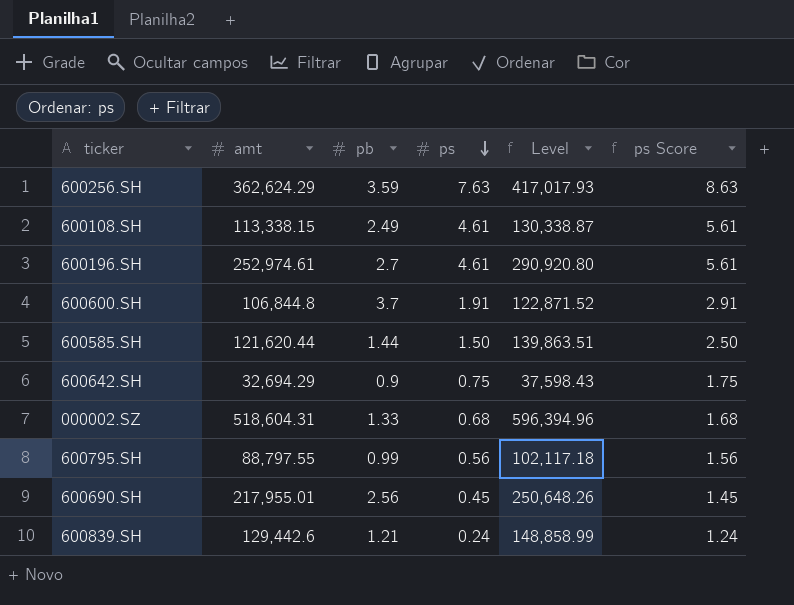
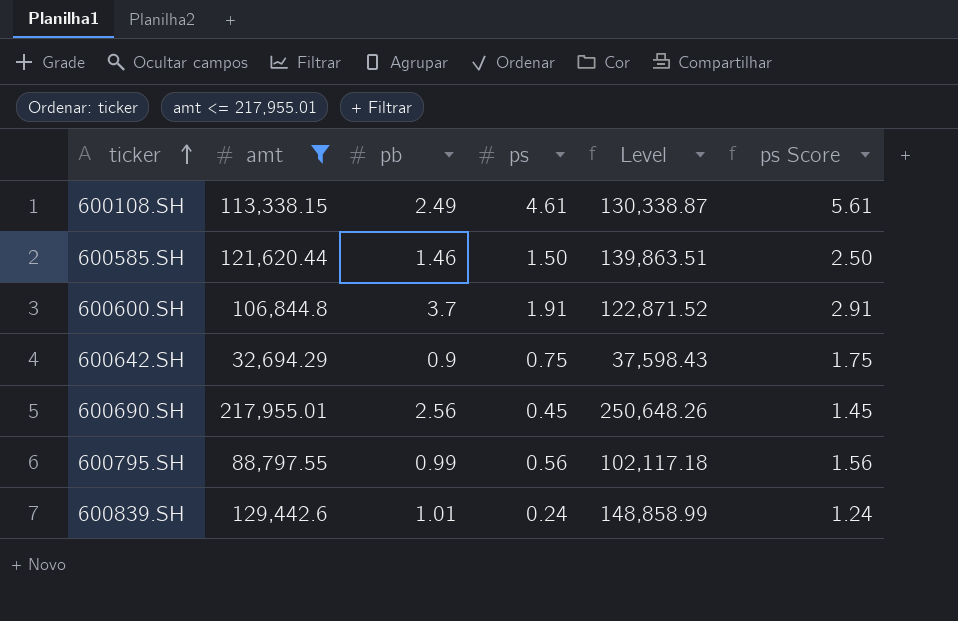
filter: none -> amt <= 217,955.01
row order: ps descending -> ticker ascending
600585.SH | pb: 1.44 -> 1.46
600839.SH | pb: 1.21 -> 1.01

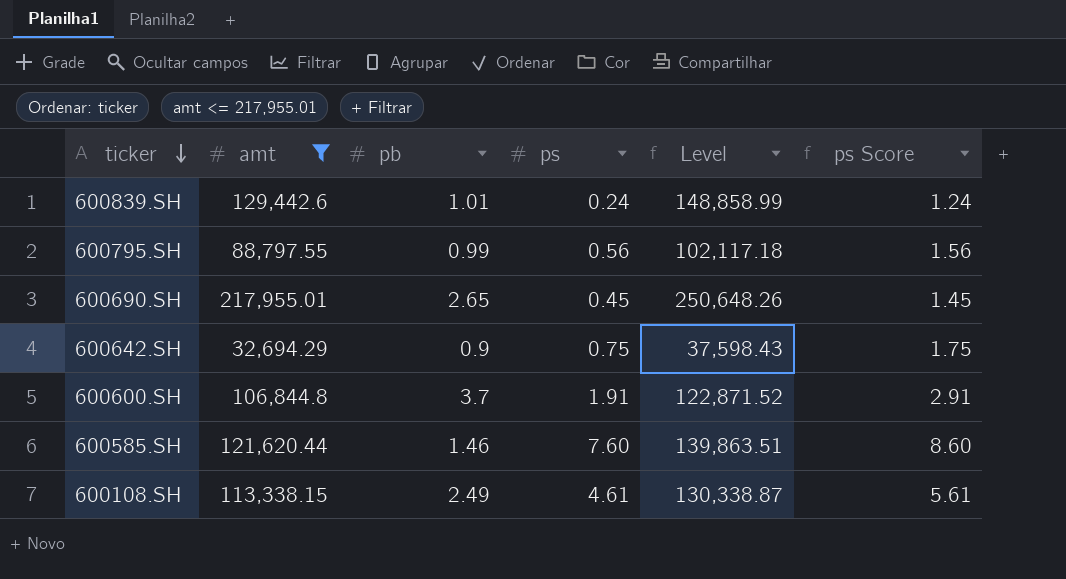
row order: ticker ascending -> ticker descending
600690.SH | pb: 2.56 -> 2.65
600585.SH | ps: 1.50 -> 7.60
600585.SH | ps Score: 2.50 -> 8.60

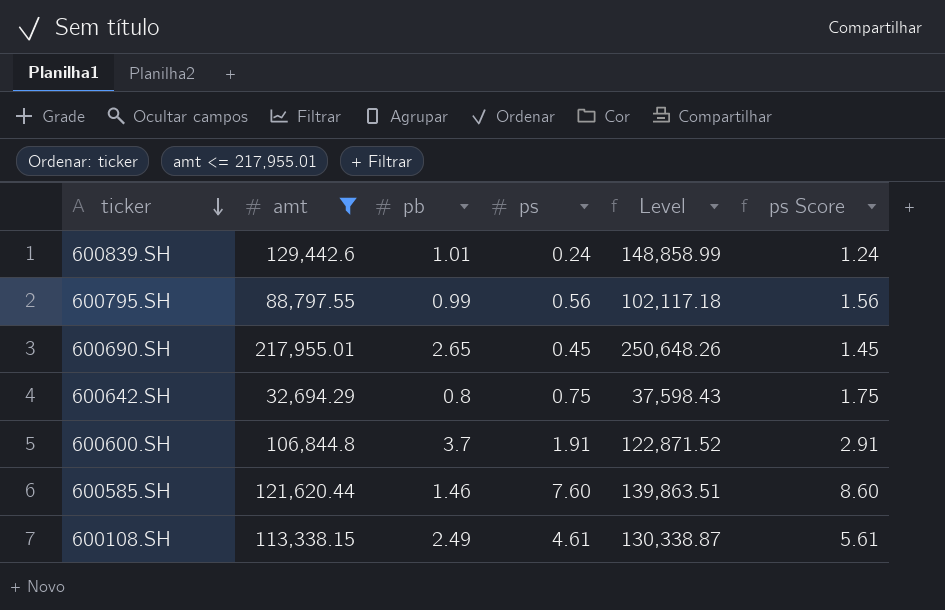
600642.SH | pb: 0.9 -> 0.8

